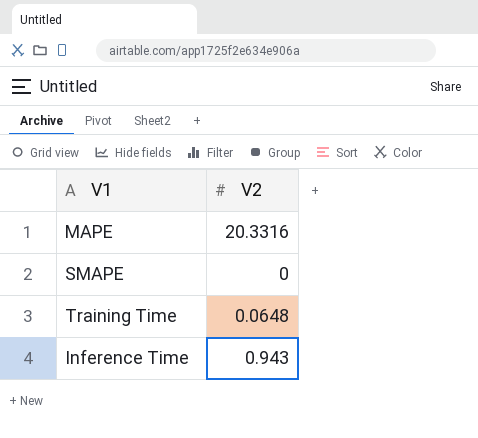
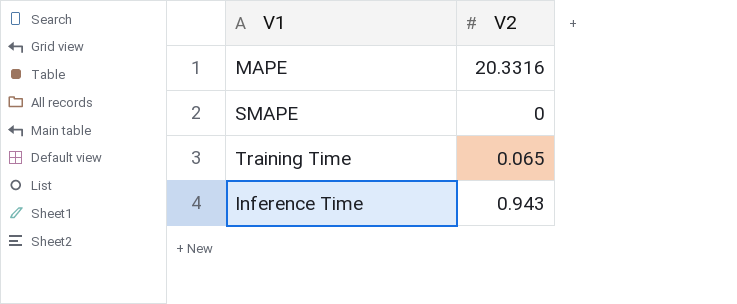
Training Time | V2: 0.0648 -> 0.065

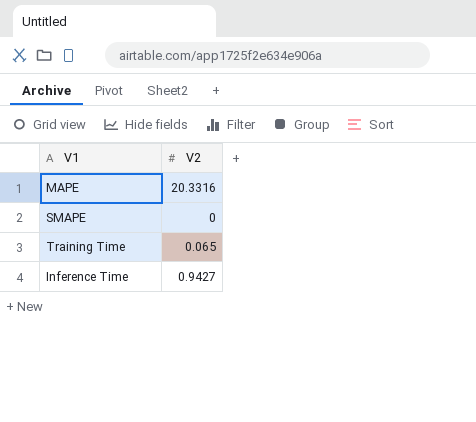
Inference Time | V2: 0.943 -> 0.9427

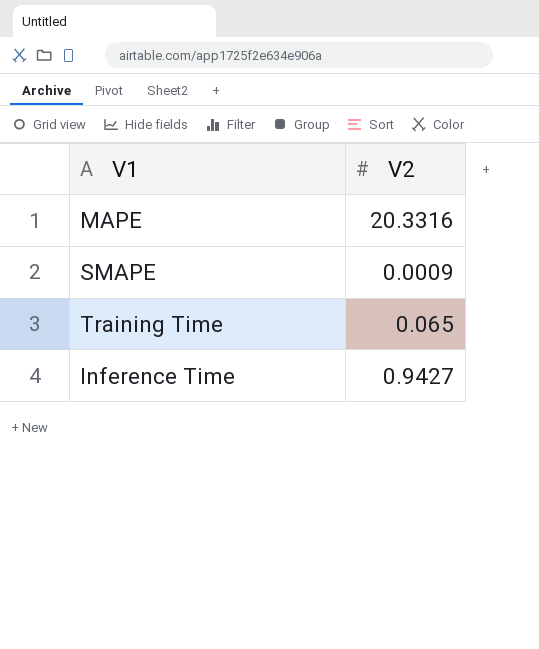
SMAPE | V2: 0 -> 0.0009

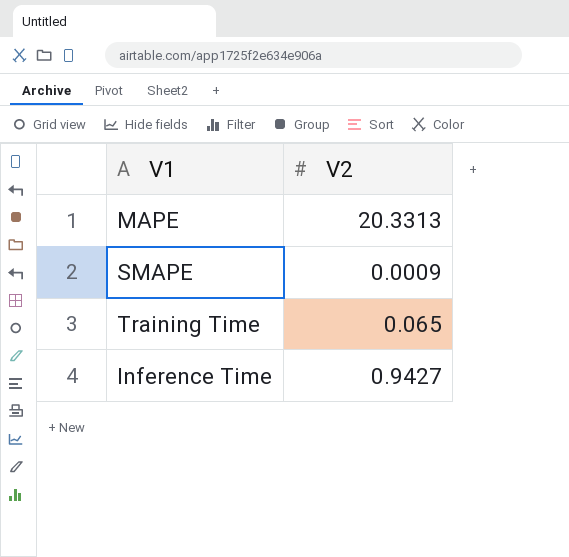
MAPE | V2: 20.3316 -> 20.3313

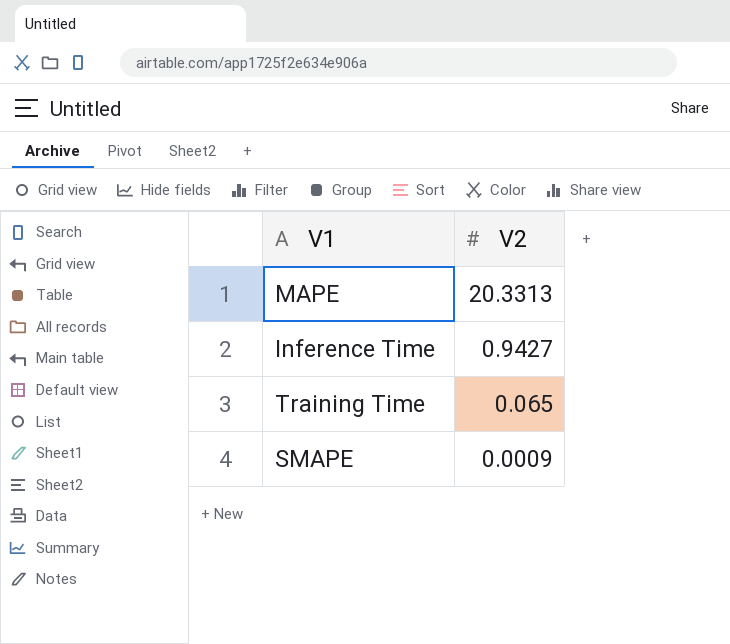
row order: none -> V2 descending

